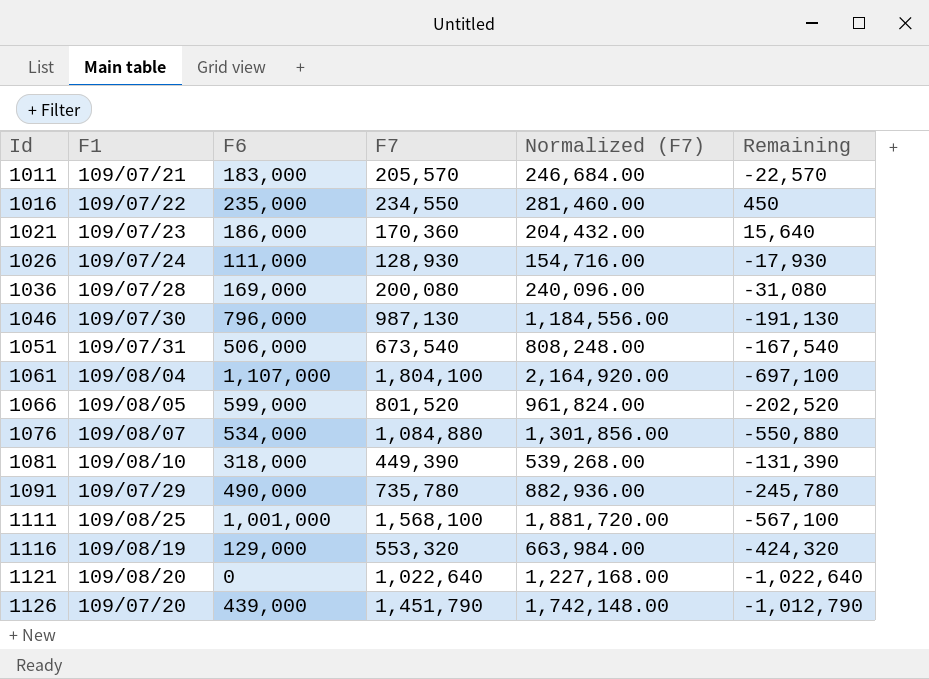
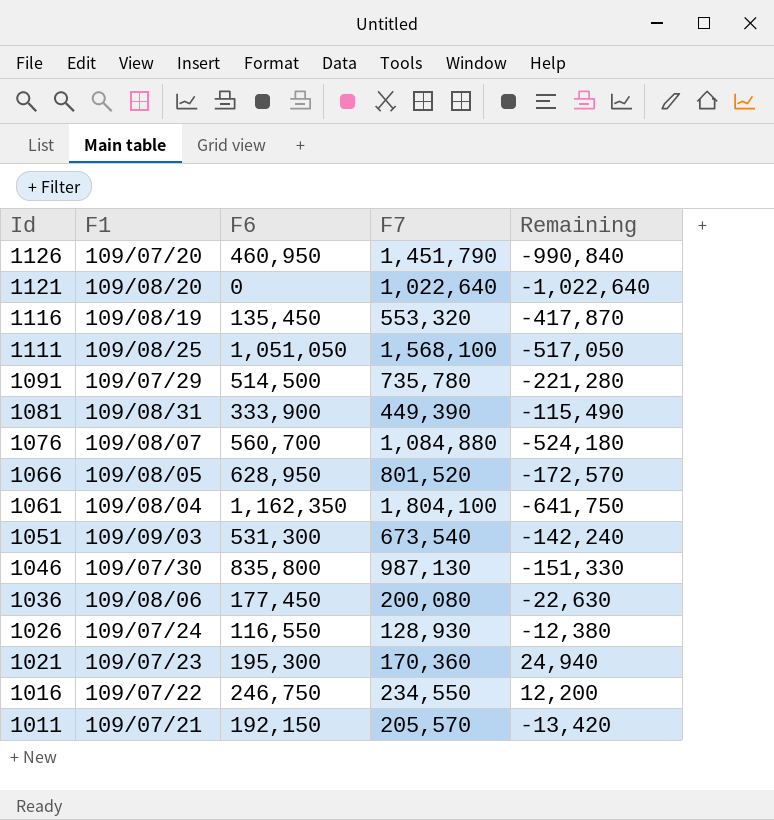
row order: Id ascending -> Id descending
column Normalized (F7) | formula: [F7] * 1.2 -> none
1126 | F6: 439,000 -> 460,950
1126 | Remaining: -1,012,790 -> -990,840
1116 | F6: 129,000 -> 135,450
1116 | Remaining: -424,320 -> -417,870
1111 | F6: 1,001,000 -> 1,051,050
1111 | Remaining: -567,100 -> -517,050
1091 | F6: 490,000 -> 514,500
1091 | Remaining: -245,780 -> -221,280
1081 | F1: 109/08/10 -> 109/08/31
1081 | F6: 318,000 -> 333,900
1081 | Remaining: -131,390 -> -115,490
1076 | F6: 534,000 -> 560,700
1076 | Remaining: -550,880 -> -524,180
1066 | F6: 599,000 -> 628,950
1066 | Remaining: -202,520 -> -172,570
1061 | F6: 1,107,000 -> 1,162,350
1061 | Remaining: -697,100 -> -641,750
1051 | F1: 109/07/31 -> 109/09/03
1051 | F6: 506,000 -> 531,300
1051 | Remaining: -167,540 -> -142,240
1046 | F6: 796,000 -> 835,800
1046 | Remaining: -191,130 -> -151,330
1036 | F1: 109/07/28 -> 109/08/06
1036 | F6: 169,000 -> 177,450
1036 | Remaining: -31,080 -> -22,630
1026 | F6: 111,000 -> 116,550
1026 | Remaining: -17,930 -> -12,380
1021 | F6: 186,000 -> 195,300
1021 | Remaining: 15,640 -> 24,940
1016 | F6: 235,000 -> 246,750
1016 | Remaining: 450 -> 12,200
1011 | F6: 183,000 -> 192,150
1011 | Remaining: -22,570 -> -13,420

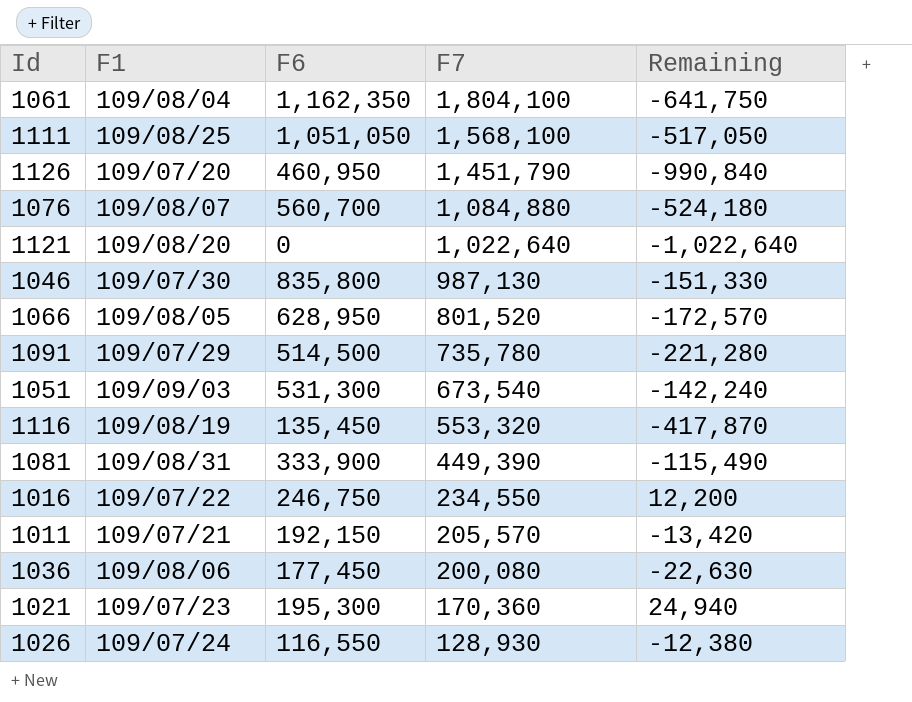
row order: Id descending -> F7 descending

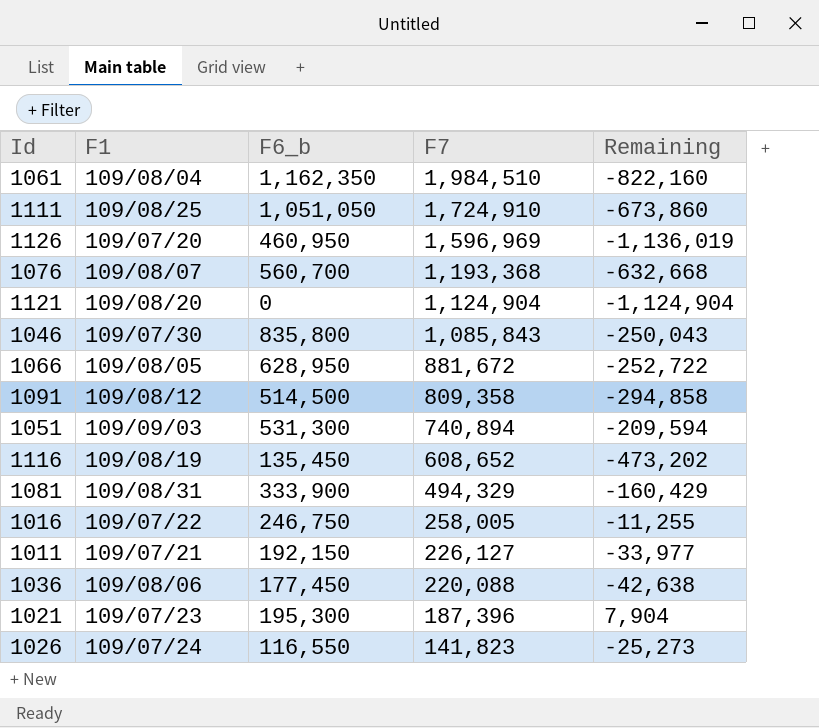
column name: F6 -> F6_b
1061 | F7: 1,804,100 -> 1,984,510
1061 | Remaining: -641,750 -> -822,160
1111 | F7: 1,568,100 -> 1,724,910
1111 | Remaining: -517,050 -> -673,860
1126 | F7: 1,451,790 -> 1,596,969
1126 | Remaining: -990,840 -> -1,136,019
1076 | F7: 1,084,880 -> 1,193,368
1076 | Remaining: -524,180 -> -632,668
1121 | F7: 1,022,640 -> 1,124,904
1121 | Remaining: -1,022,640 -> -1,124,904
1046 | F7: 987,130 -> 1,085,843
1046 | Remaining: -151,330 -> -250,043
1066 | F7: 801,520 -> 881,672
1066 | Remaining: -172,570 -> -252,722
1091 | F1: 109/07/29 -> 109/08/12
1091 | F7: 735,780 -> 809,358
1091 | Remaining: -221,280 -> -294,858
1051 | F7: 673,540 -> 740,894
1051 | Remaining: -142,240 -> -209,594
1116 | F7: 553,320 -> 608,652
1116 | Remaining: -417,870 -> -473,202
1081 | F7: 449,390 -> 494,329
1081 | Remaining: -115,490 -> -160,429
1016 | F7: 234,550 -> 258,005
1016 | Remaining: 12,200 -> -11,255
1011 | F7: 205,570 -> 226,127
1011 | Remaining: -13,420 -> -33,977
1036 | F7: 200,080 -> 220,088
1036 | Remaining: -22,630 -> -42,638
1021 | F7: 170,360 -> 187,396
1021 | Remaining: 24,940 -> 7,904
1026 | F7: 128,930 -> 141,823
1026 | Remaining: -12,380 -> -25,273

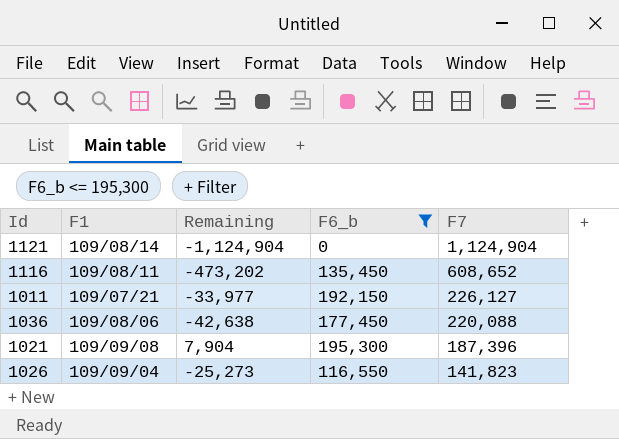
filter: none -> F6_b <= 195,300
column Remaining | position: 5 -> 3
1121 | F1: 109/08/20 -> 109/08/14
1116 | F1: 109/08/19 -> 109/08/11
1021 | F1: 109/07/23 -> 109/09/08
1026 | F1: 109/07/24 -> 109/09/04

